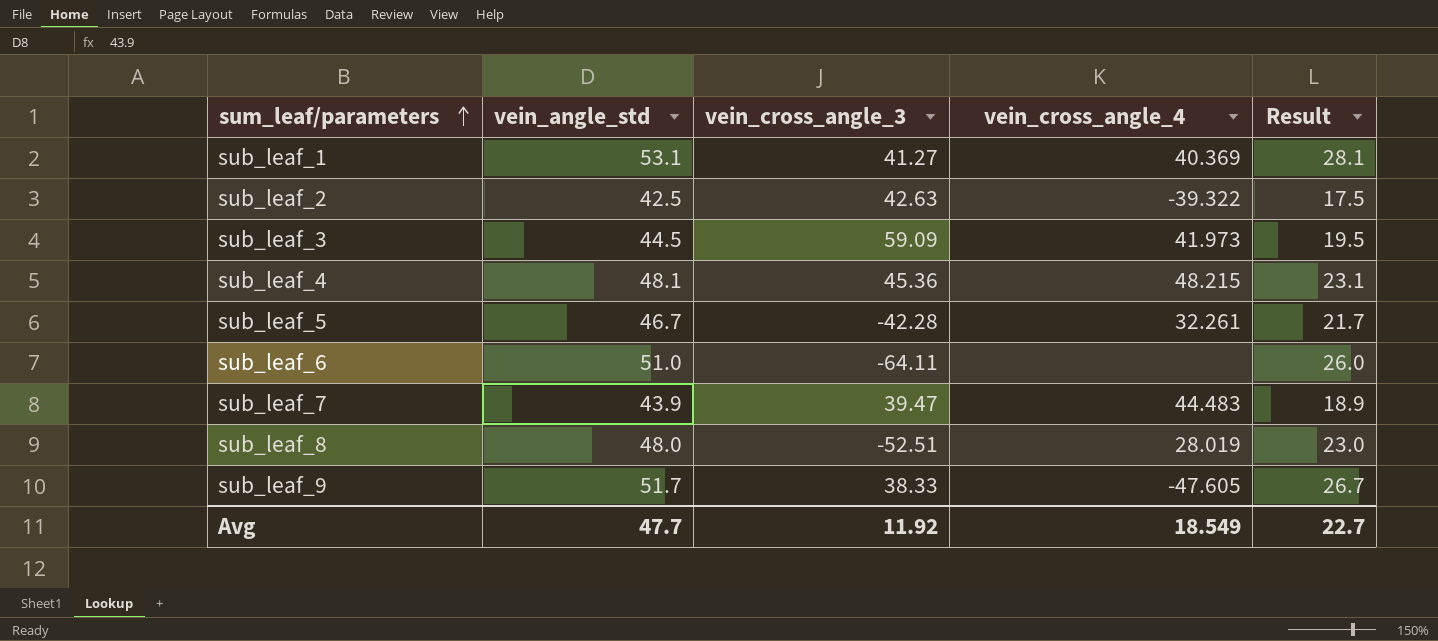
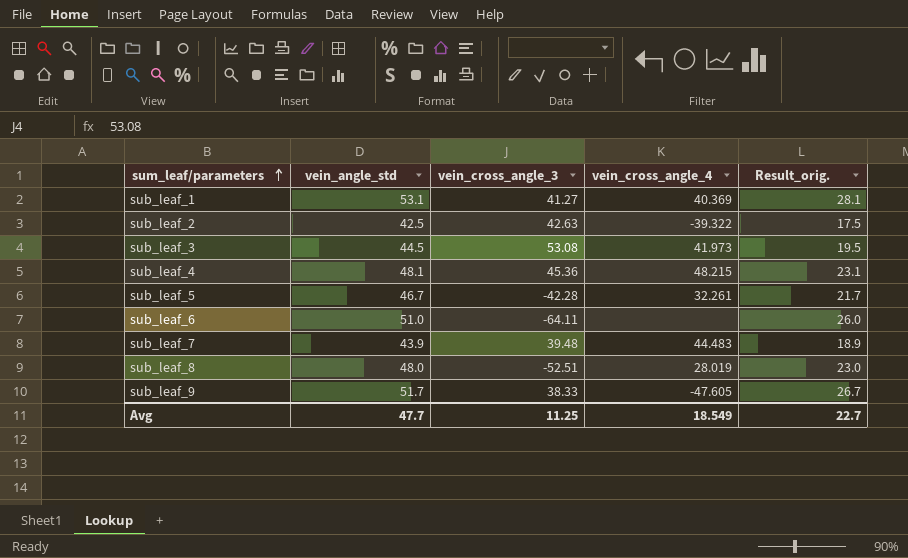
column name: Result -> Result_orig.
sub_leaf_3 | vein_cross_angle_3: 59.09 -> 53.08
sub_leaf_7 | vein_cross_angle_3: 39.47 -> 39.48
Avg | vein_cross_angle_3: 11.92 -> 11.25

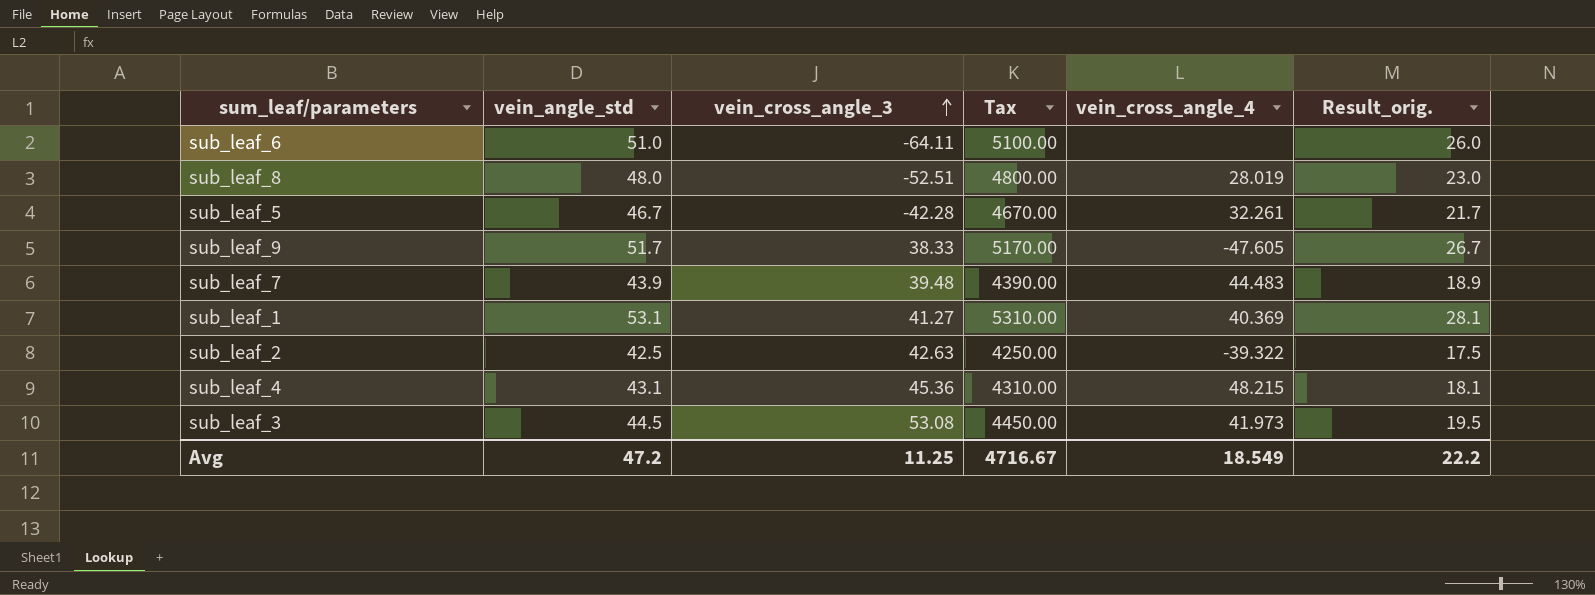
row order: sum_leaf/parameters ascending -> vein_cross_angle_3 ascending
column Tax | formula: none -> [vein_angle_std] * 100
sub_leaf_4 | vein_angle_std: 48.1 -> 43.1
sub_leaf_4 | Result_orig.: 23.1 -> 18.1
Avg | vein_angle_std: 47.7 -> 47.2
Avg | Result_orig.: 22.7 -> 22.2

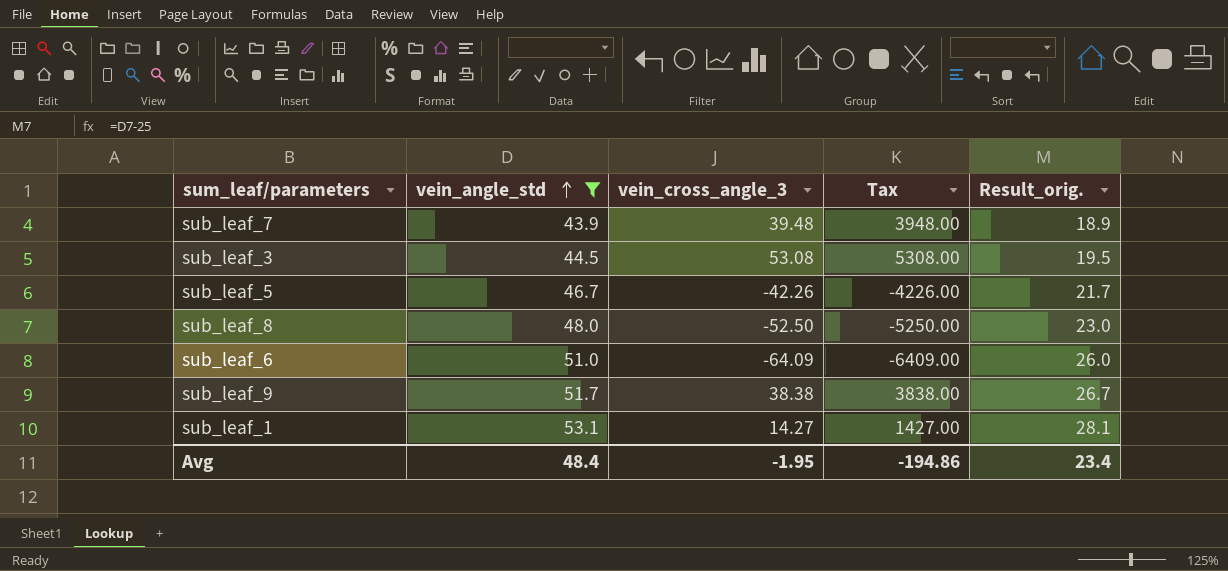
filter: none -> vein_angle_std >= 43.9
row order: vein_cross_angle_3 ascending -> vein_angle_std ascending
column vein_cross_angle_4 | position: 5 -> none
column Tax | formula: [vein_angle_std] * 100 -> [vein_cross_angle_3] * 100
sub_leaf_5 | vein_cross_angle_3: -42.28 -> -42.26
sub_leaf_8 | vein_cross_angle_3: -52.51 -> -52.50
sub_leaf_6 | vein_cross_angle_3: -64.11 -> -64.09
sub_leaf_9 | vein_cross_angle_3: 38.33 -> 38.38
sub_leaf_1 | vein_cross_angle_3: 41.27 -> 14.27
Avg | vein_angle_std: 47.2 -> 48.4
Avg | vein_cross_angle_3: 11.25 -> -1.95
Avg | Tax: 4716.67 -> -194.86
Avg | Result_orig.: 22.2 -> 23.4

